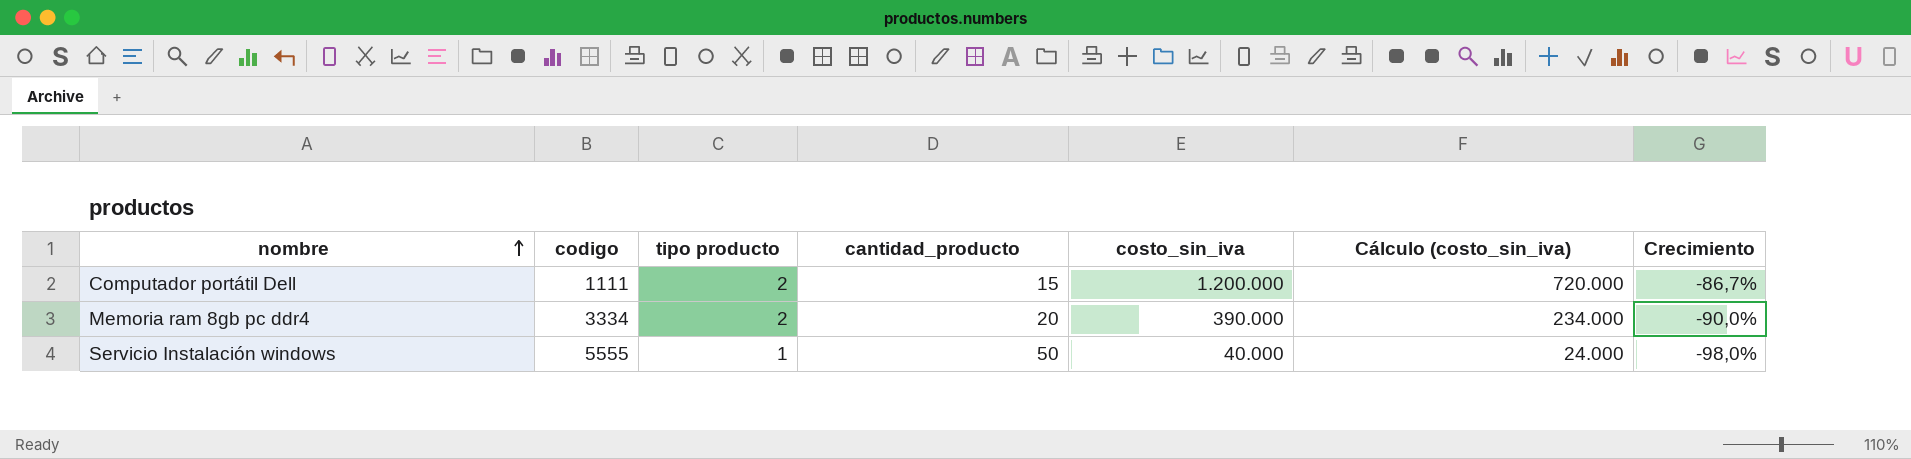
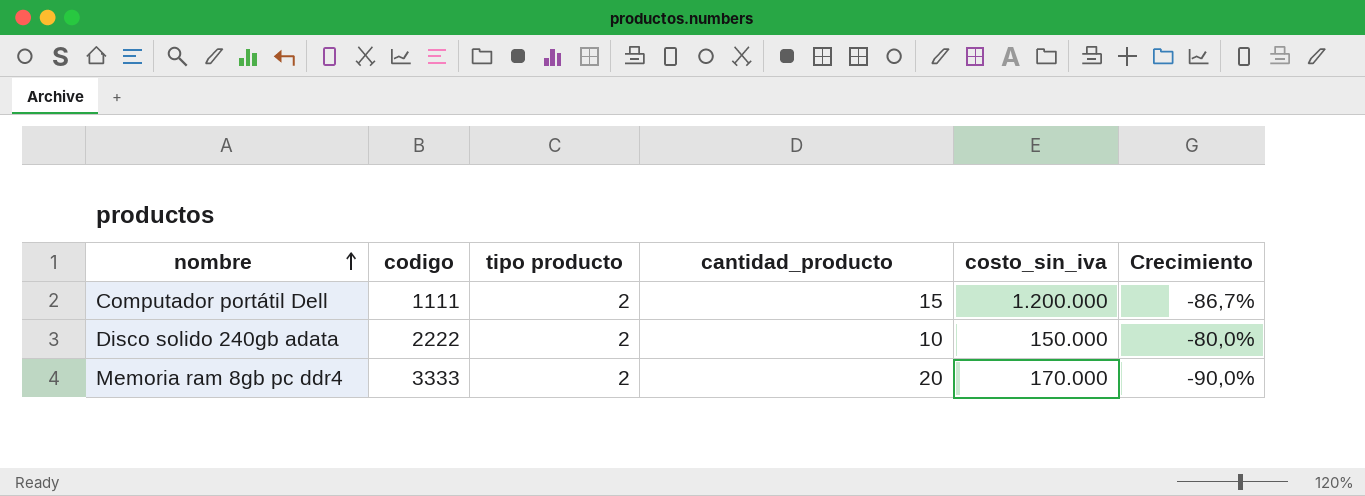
column Cálculo (costo_sin_iva) | formula: [costo_sin_iva] * 0,6 -> none
row Servicio Instalación windows: 5555 | 1 | 50 | 40.000 | 24.000 | -98,0% -> none
row Disco solido 240gb adata: none -> 2222 | 2 | 10 | 150.000 | -80,0%
Memoria ram 8gb pc ddr4 | codigo: 3334 -> 3333
Memoria ram 8gb pc ddr4 | costo_sin_iva: 390.000 -> 170.000

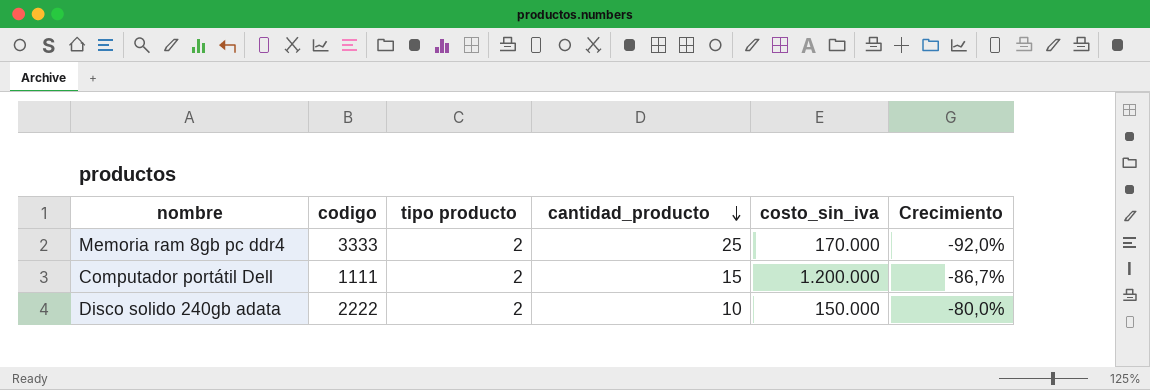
row order: nombre ascending -> cantidad_producto descending
Memoria ram 8gb pc ddr4 | cantidad_producto: 20 -> 25
Memoria ram 8gb pc ddr4 | Crecimiento: -90,0% -> -92,0%

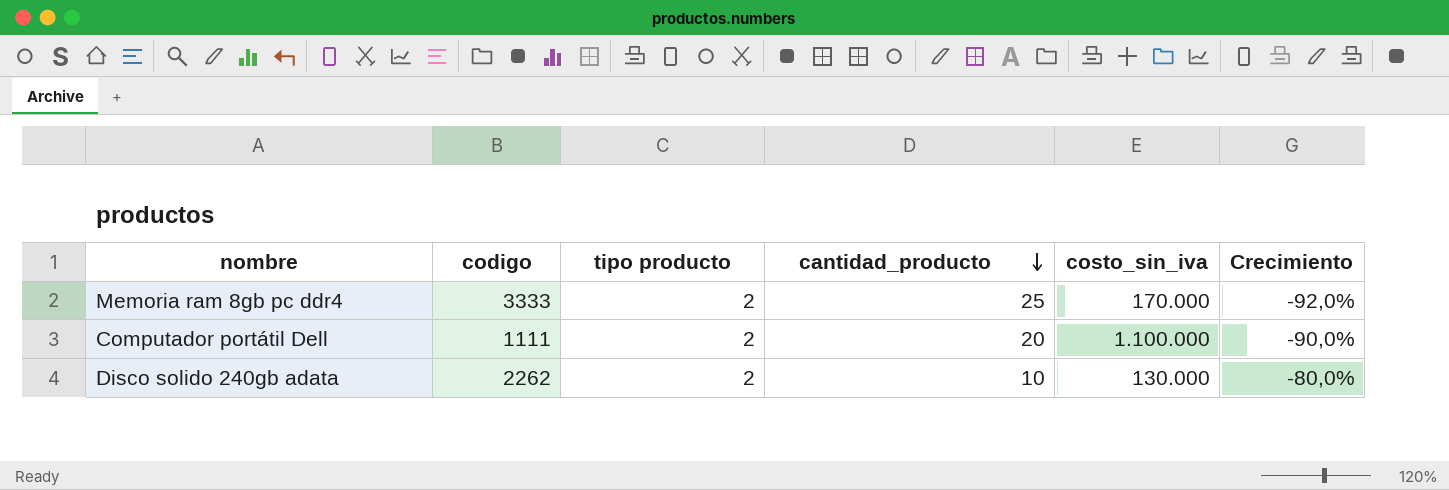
Computador portátil Dell | cantidad_producto: 15 -> 20
Computador portátil Dell | costo_sin_iva: 1.200.000 -> 1.100.000
Computador portátil Dell | Crecimiento: -86,7% -> -90,0%
Disco solido 240gb adata | codigo: 2222 -> 2262
Disco solido 240gb adata | costo_sin_iva: 150.000 -> 130.000

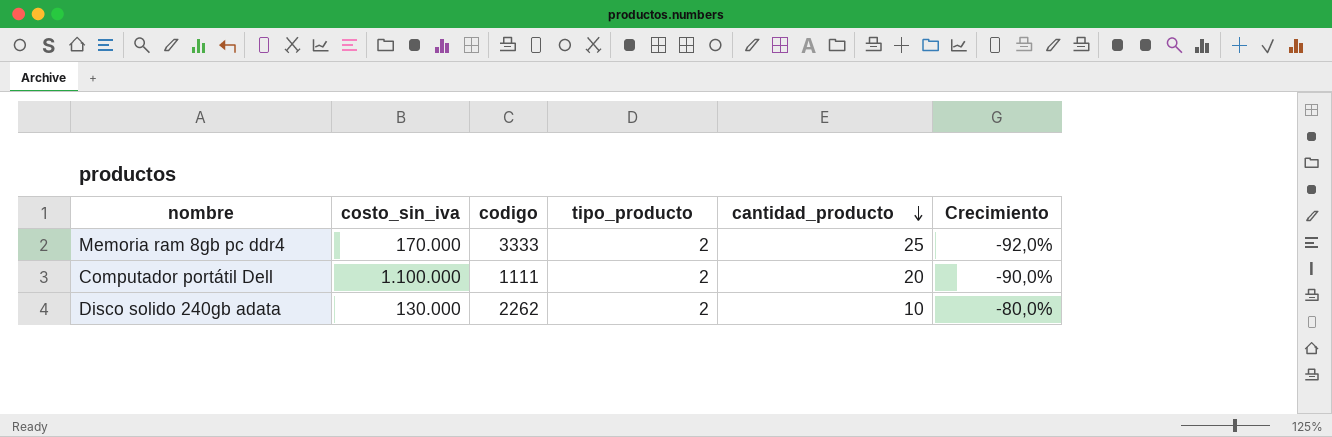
column costo_sin_iva | position: 5 -> 2
column name: tipo producto -> tipo_producto

